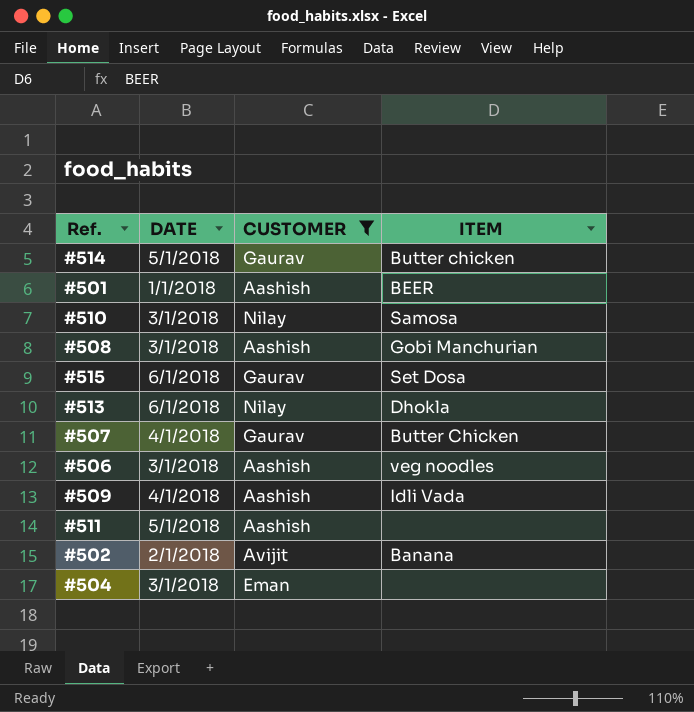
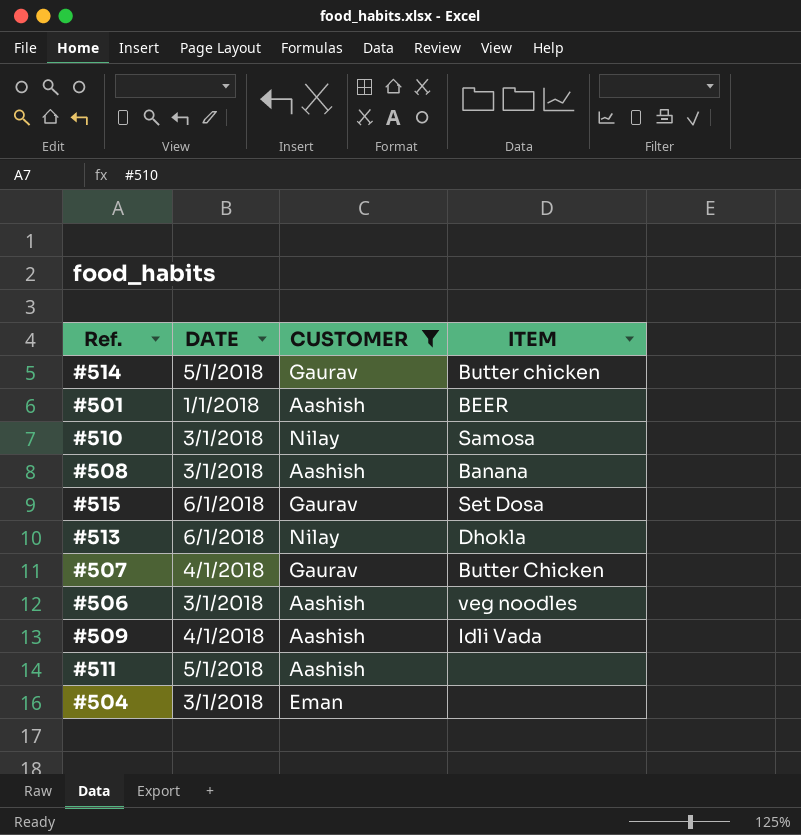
row #502: 2/1/2018 | Avijit | Banana -> none
#508 | ITEM: Gobi Manchurian -> Banana

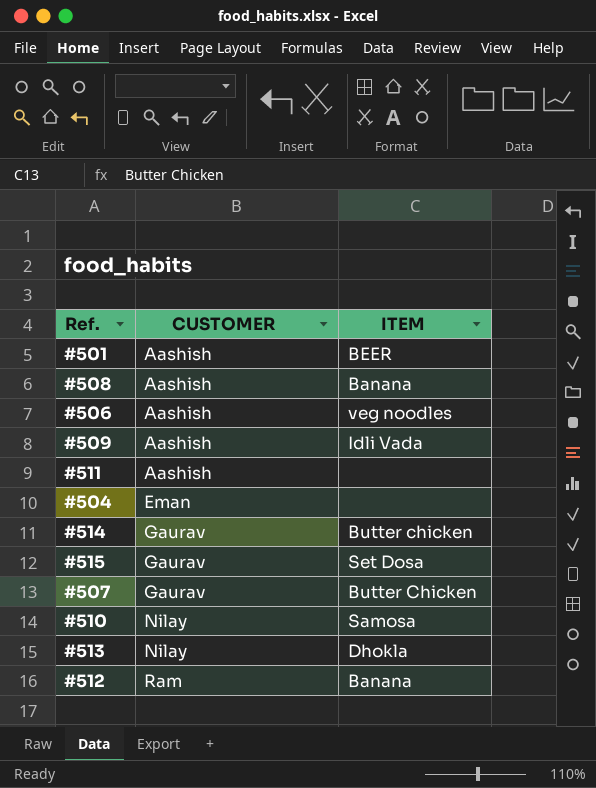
filter: CUSTOMER != Ram -> none
row order: none -> CUSTOMER ascending
column DATE | position: 2 -> none

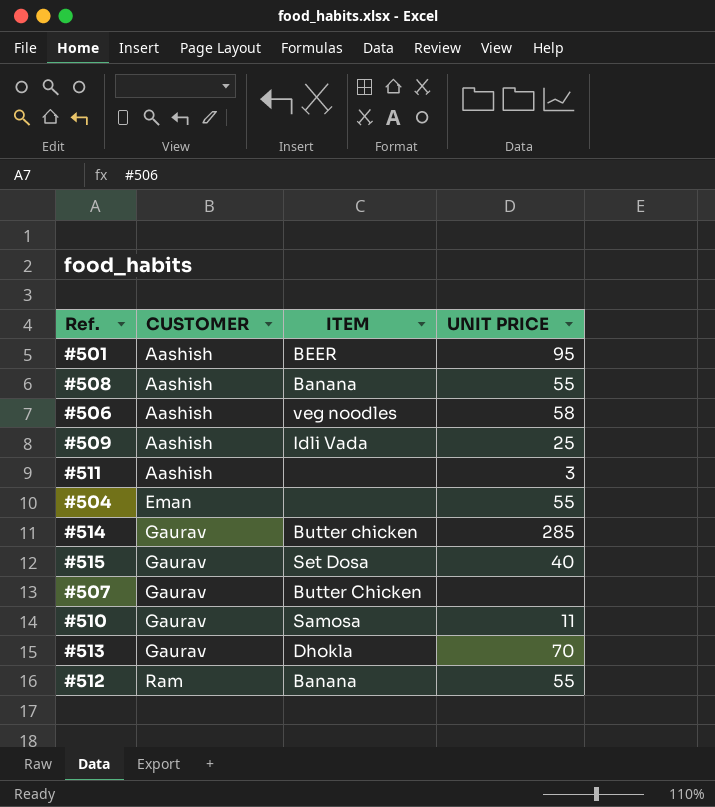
column UNIT PRICE | position: none -> 4
#510 | CUSTOMER: Nilay -> Gaurav
#513 | CUSTOMER: Nilay -> Gaurav

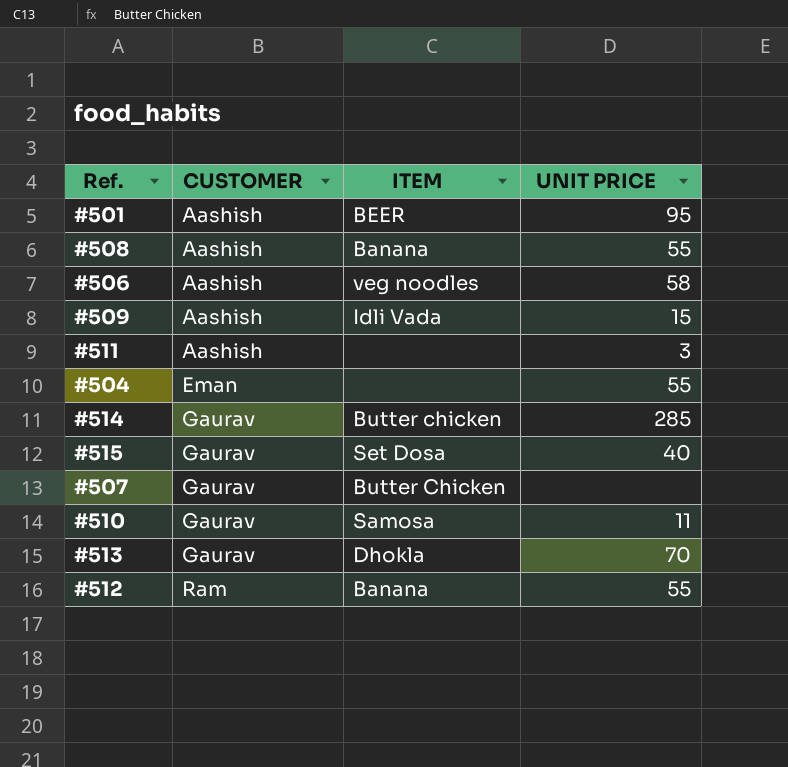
#509 | UNIT PRICE: 25 -> 15

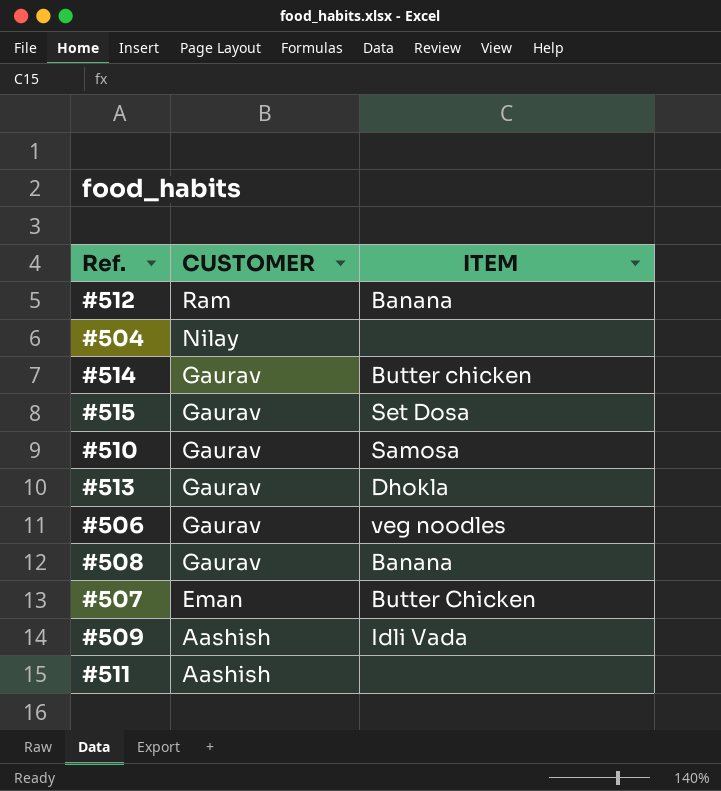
row order: CUSTOMER ascending -> CUSTOMER descending
column UNIT PRICE | position: 4 -> none
row #501: Aashish | BEER | 95 -> none
#504 | CUSTOMER: Eman -> Nilay
#506 | CUSTOMER: Aashish -> Gaurav
#508 | CUSTOMER: Aashish -> Gaurav
#507 | CUSTOMER: Gaurav -> Eman

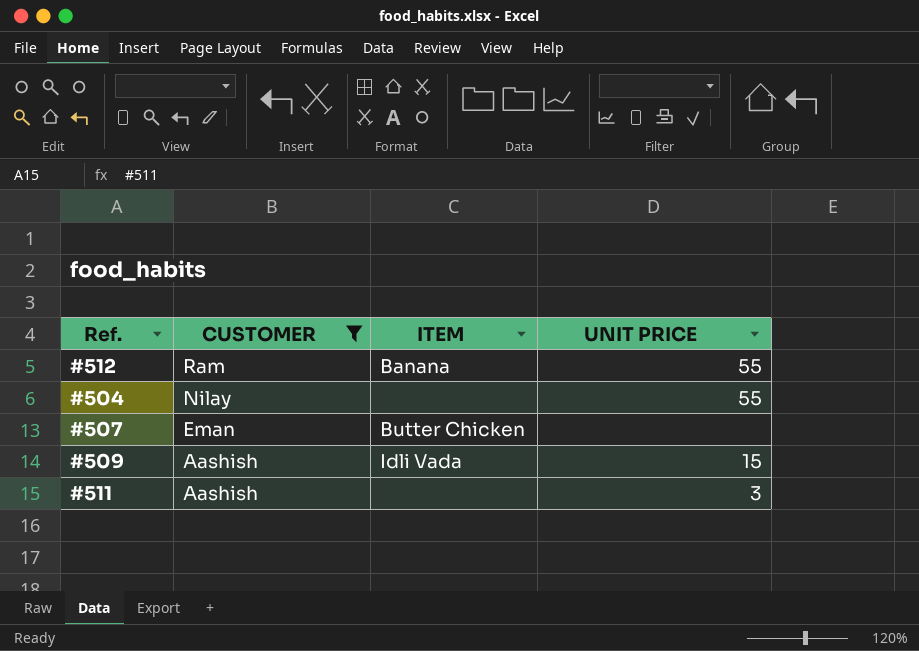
filter: none -> CUSTOMER != Gaurav
column UNIT PRICE | position: none -> 4

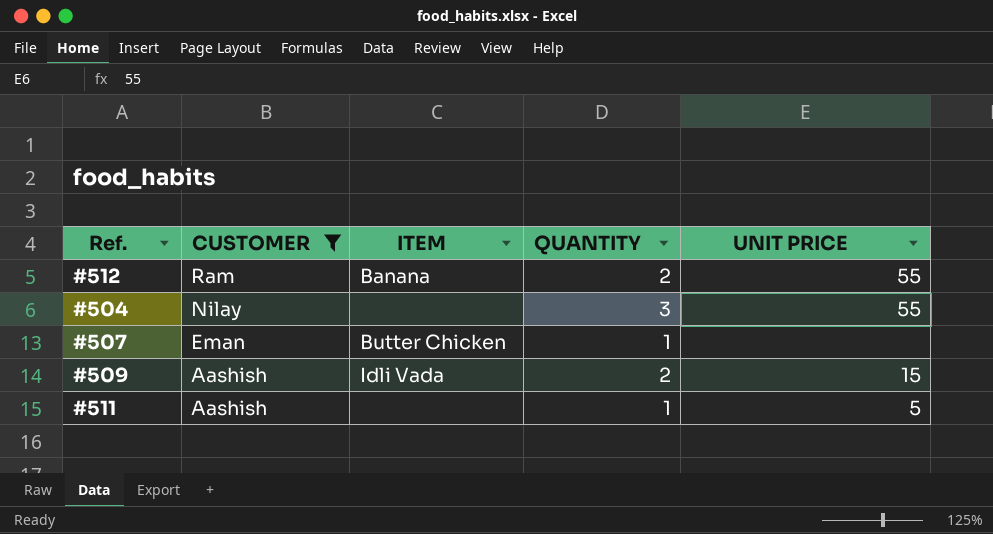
column QUANTITY | position: none -> 4
#511 | UNIT PRICE: 3 -> 5

